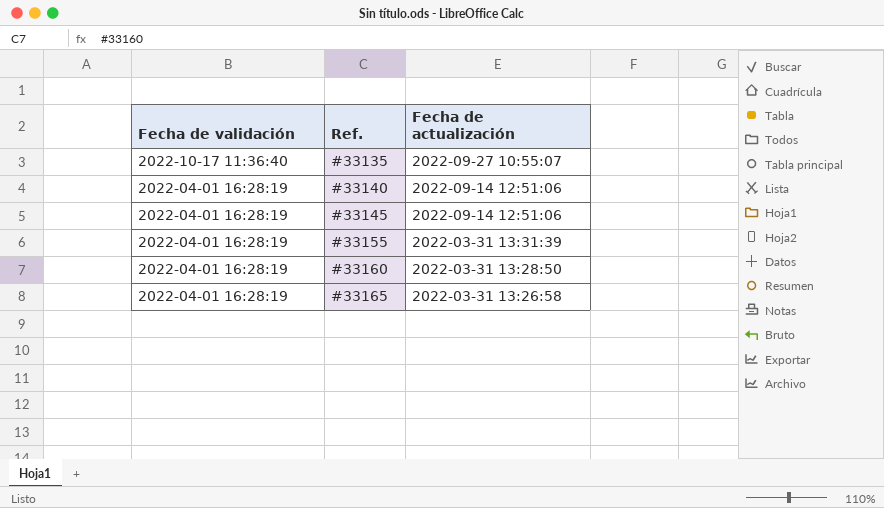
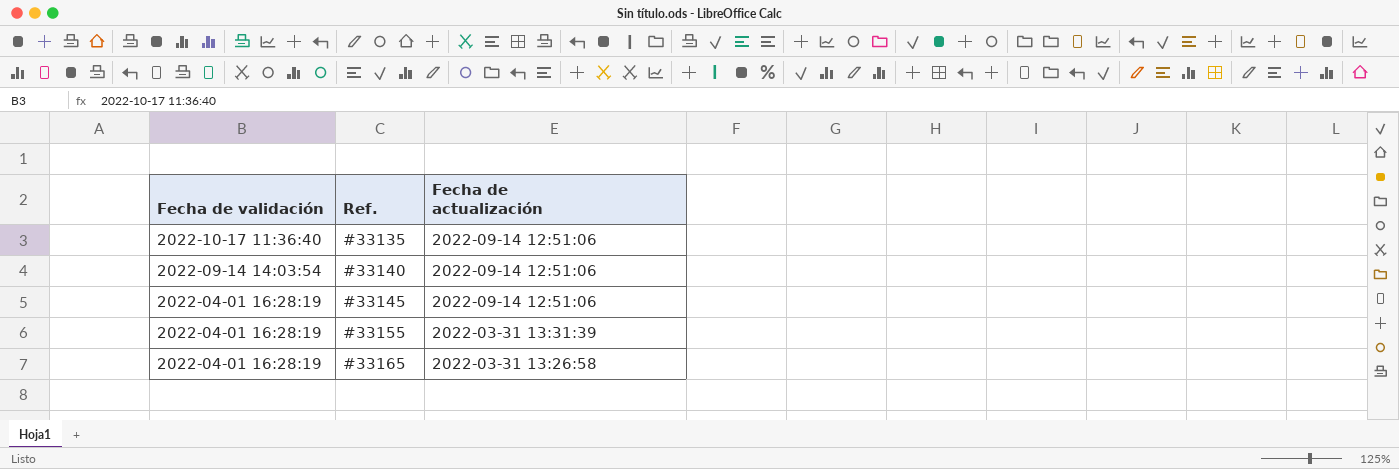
row #33160: 2022-04-01 16:28:19 | 2022-03-31 13:28:50 -> none
#33135 | Fecha de actualización: 2022-09-27 10:55:07 -> 2022-09-14 12:51:06
#33140 | Fecha de validación: 2022-04-01 16:28:19 -> 2022-09-14 14:03:54

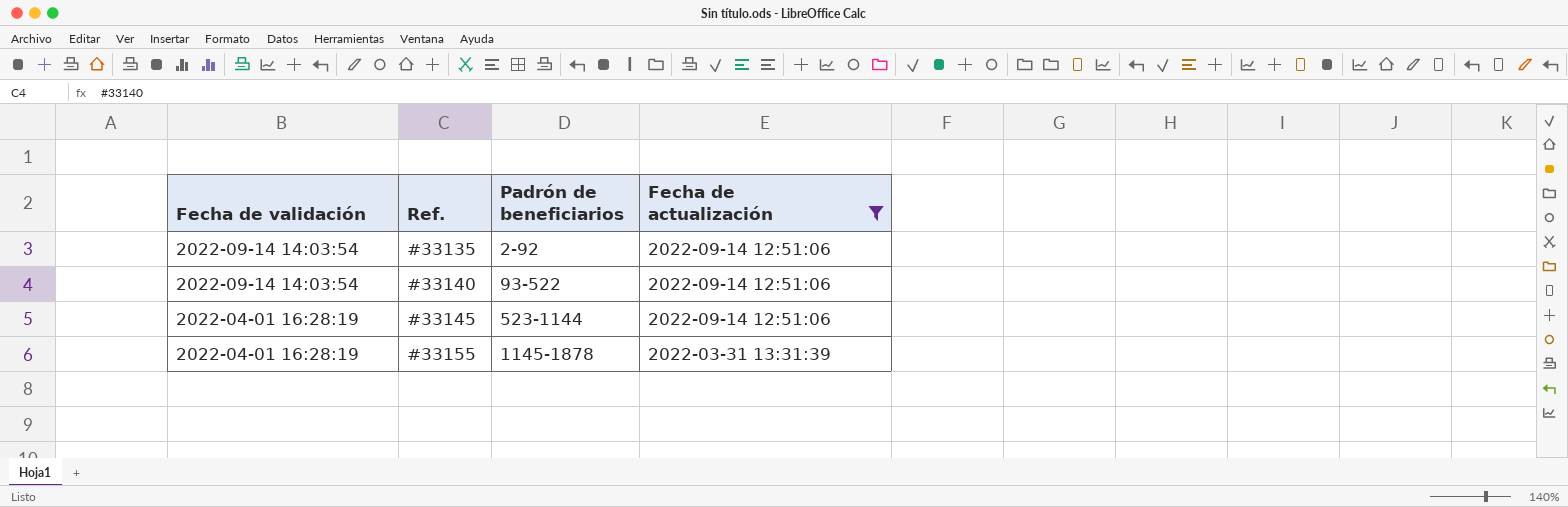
filter: none -> Fecha de actualización != 2022-03-31 13:26:58
column Padrón de beneficiarios | position: none -> 3
#33135 | Fecha de validación: 2022-10-17 11:36:40 -> 2022-09-14 14:03:54

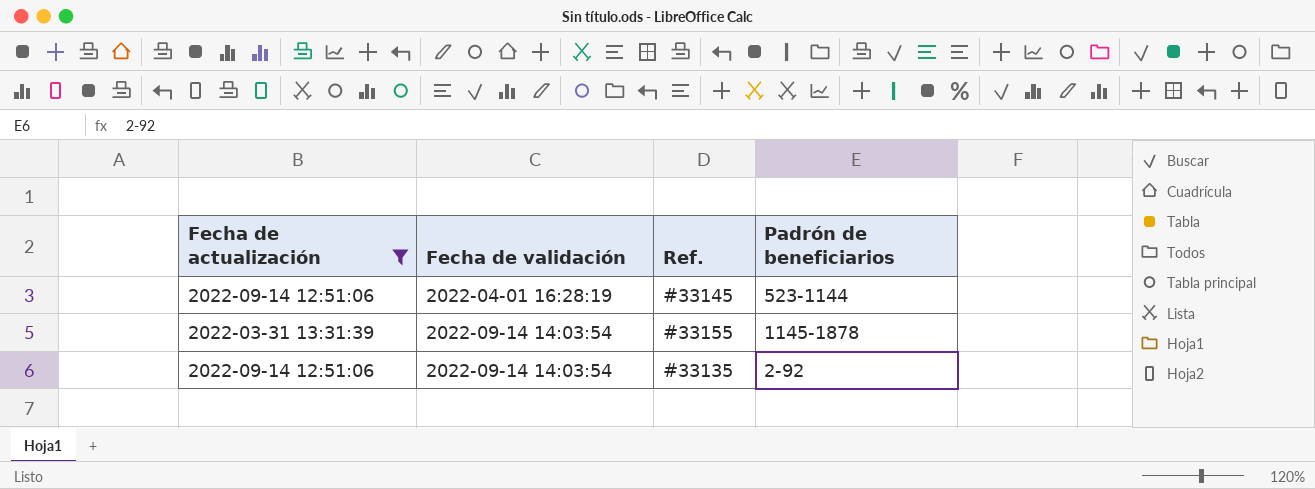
row order: Fecha de validación descending -> Fecha de validación ascending
column Fecha de actualización | position: 4 -> 1
row #33140: 2022-09-14 14:03:54 | 93-522 | 2022-09-14 12:51:06 -> none
#33155 | Fecha de validación: 2022-04-01 16:28:19 -> 2022-09-14 14:03:54

